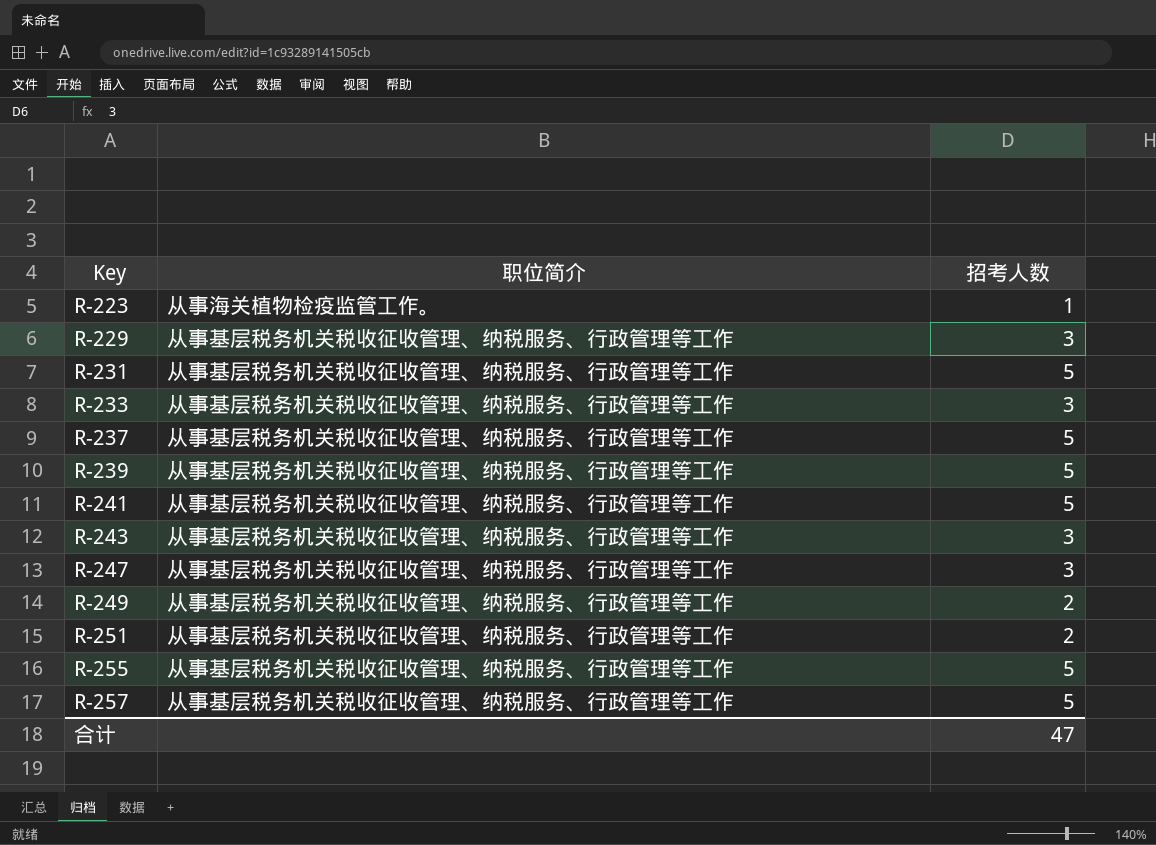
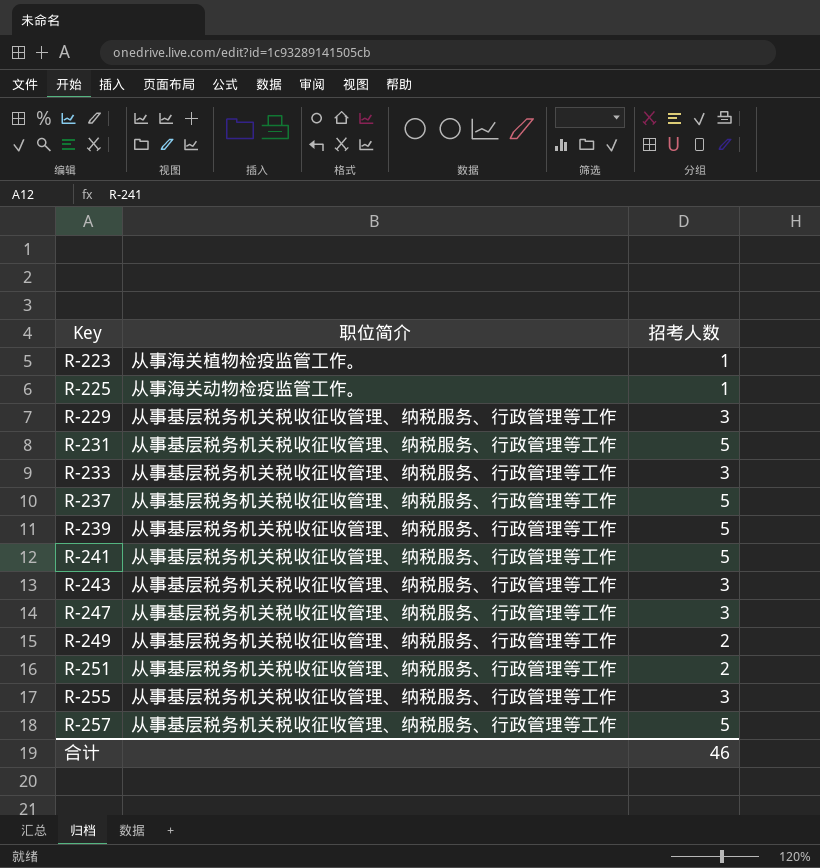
row R-225: none -> 从事海关动物检疫监管工作。 | 1
R-255 | 招考人数: 5 -> 3
合计 | 招考人数: 47 -> 46

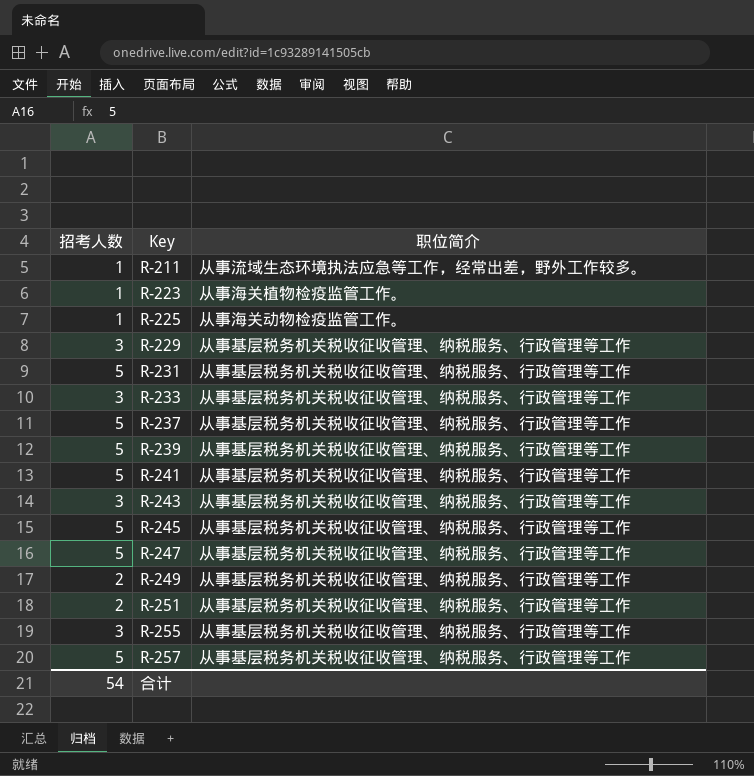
column 招考人数 | position: 3 -> 1
row R-211: none -> 1 | 从事流域生态环境执法应急等工作，经常出差，野外工作较多。
row R-245: none -> 5 | 从事基层税务机关税收征收管理、纳税服务、行政管理等工作
R-247 | 招考人数: 3 -> 5
合计 | 招考人数: 46 -> 54

